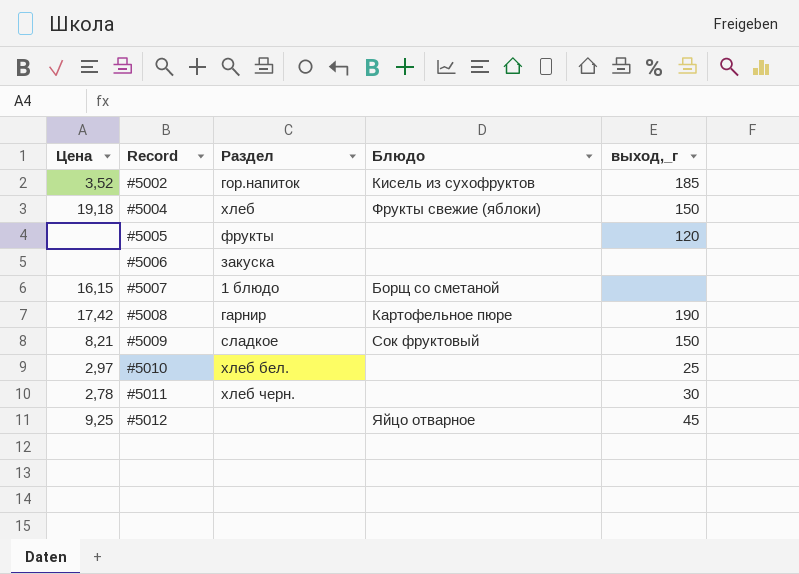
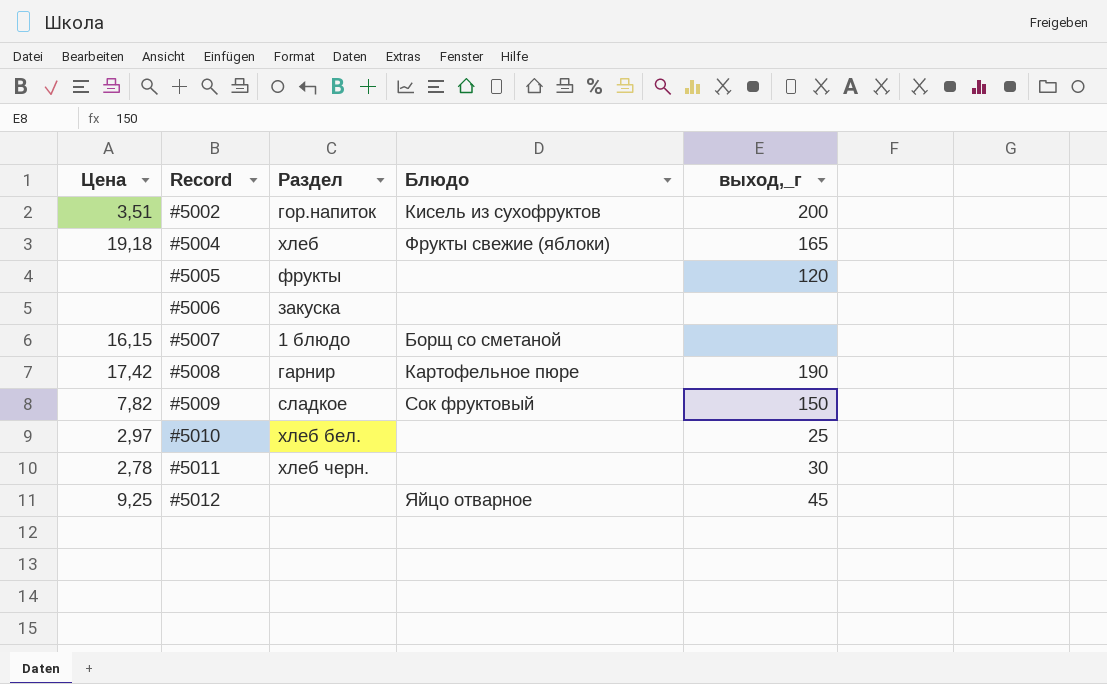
#5002 | Цена: 3,52 -> 3,51
#5002 | выход,_г: 185 -> 200
#5004 | выход,_г: 150 -> 165
#5009 | Цена: 8,21 -> 7,82

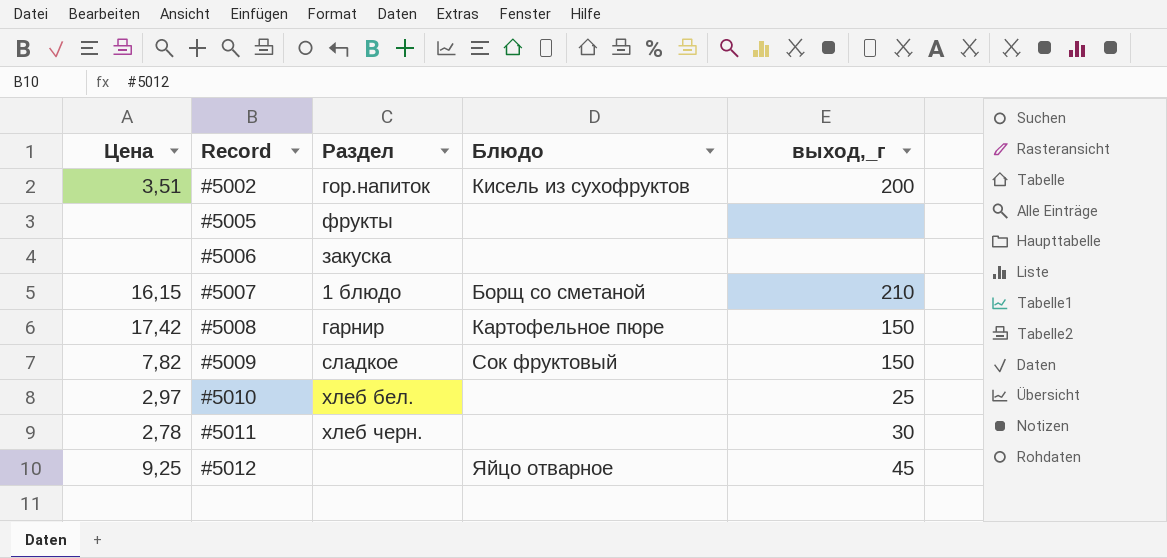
row #5004: 19,18 | хлеб | Фрукты свежие (яблоки) | 165 -> none
#5005 | выход,_г: 120 -> none
#5007 | выход,_г: none -> 210
#5008 | выход,_г: 190 -> 150

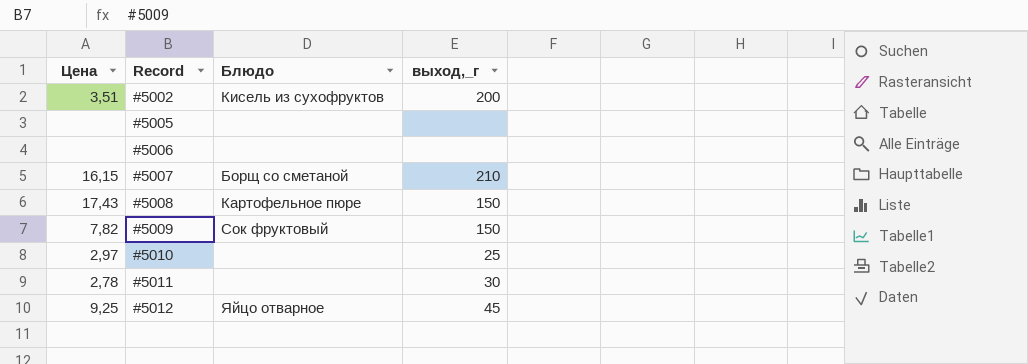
column Раздел | position: 3 -> none
#5008 | Цена: 17,42 -> 17,43

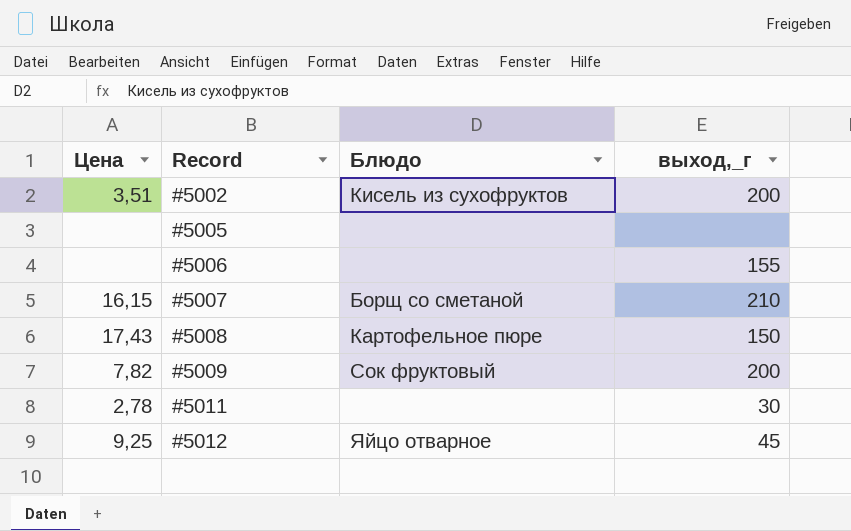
row #5010: 2,97 | none | 25 -> none
#5006 | выход,_г: none -> 155
#5009 | выход,_г: 150 -> 200

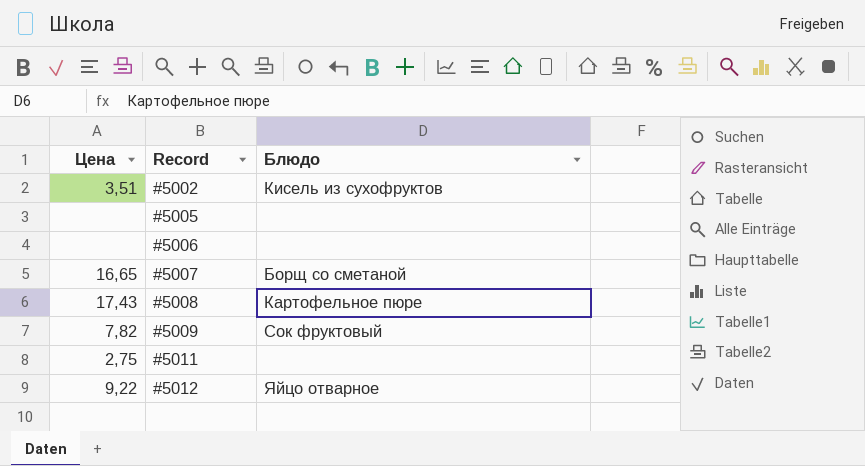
column выход,_г | position: 4 -> none
#5007 | Цена: 16,15 -> 16,65
#5011 | Цена: 2,78 -> 2,75
#5012 | Цена: 9,25 -> 9,22

